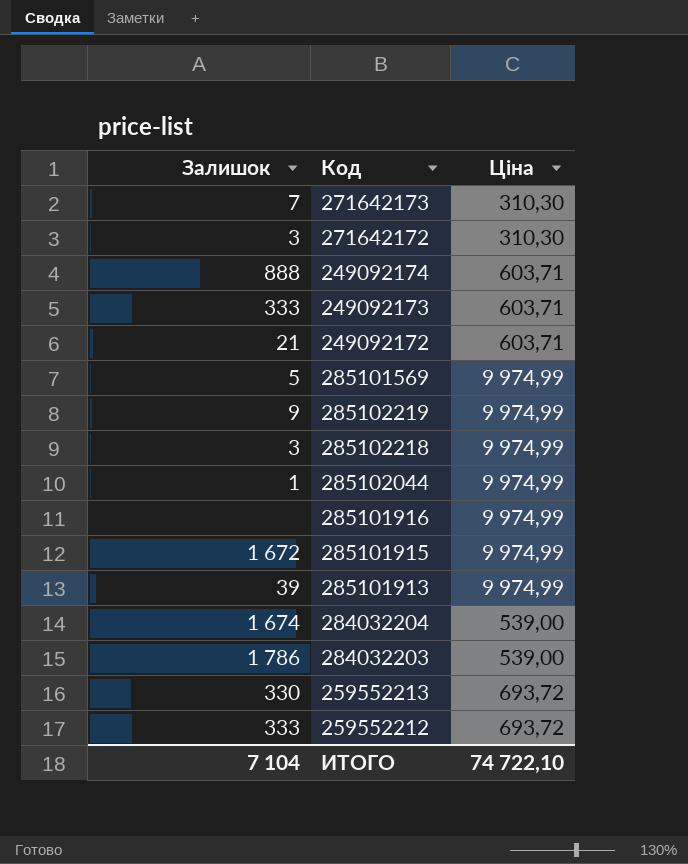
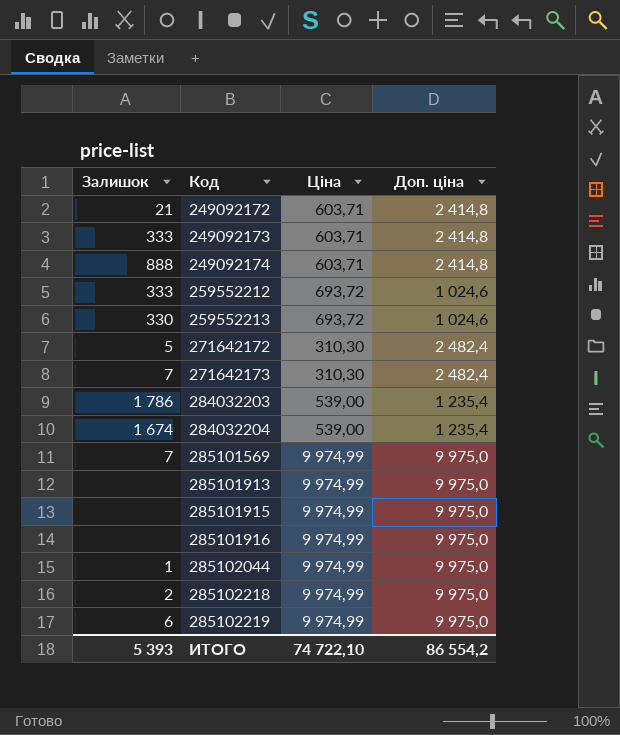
row order: none -> Код ascending
column Доп. ціна | position: none -> 4
271642172 | Залишок: 3 -> 5
285101569 | Залишок: 5 -> 7
285101913 | Залишок: 39 -> none
285101915 | Залишок: 1 672 -> none
285102218 | Залишок: 3 -> 2
285102219 | Залишок: 9 -> 6
ИТОГО | Залишок: 7 104 -> 5 393

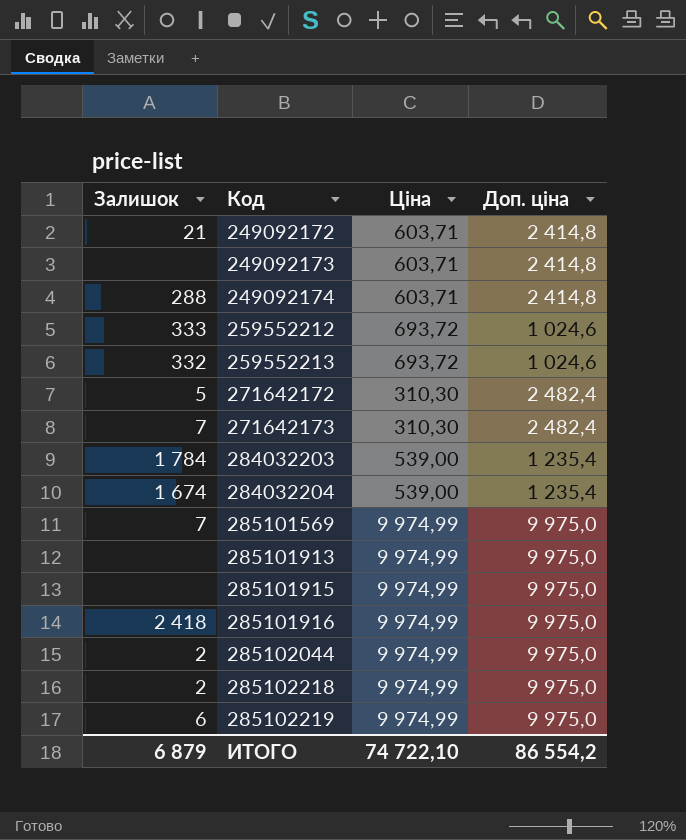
249092173 | Залишок: 333 -> none
249092174 | Залишок: 888 -> 288
259552213 | Залишок: 330 -> 332
284032203 | Залишок: 1 786 -> 1 784
285101916 | Залишок: none -> 2 418
285102044 | Залишок: 1 -> 2
ИТОГО | Залишок: 5 393 -> 6 879

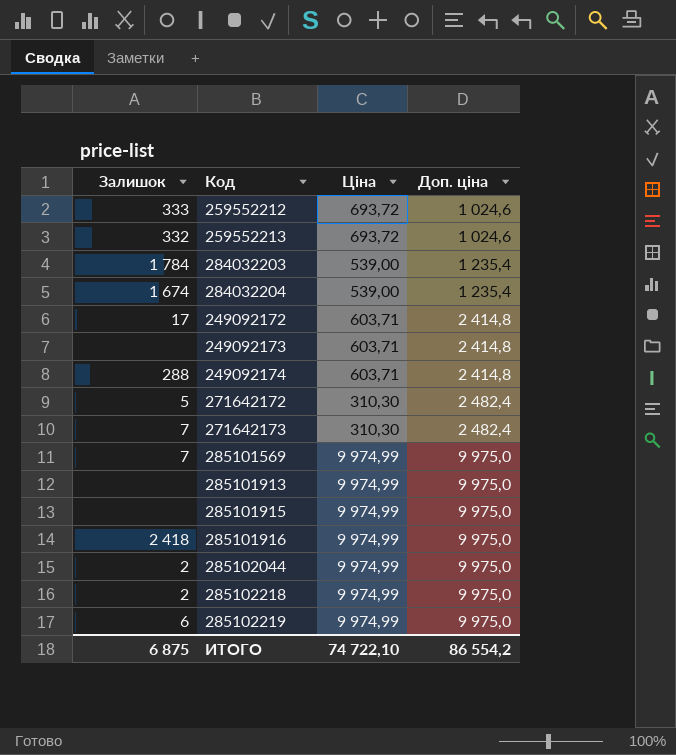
row order: Код ascending -> Доп. ціна ascending
249092172 | Залишок: 21 -> 17
ИТОГО | Залишок: 6 879 -> 6 875

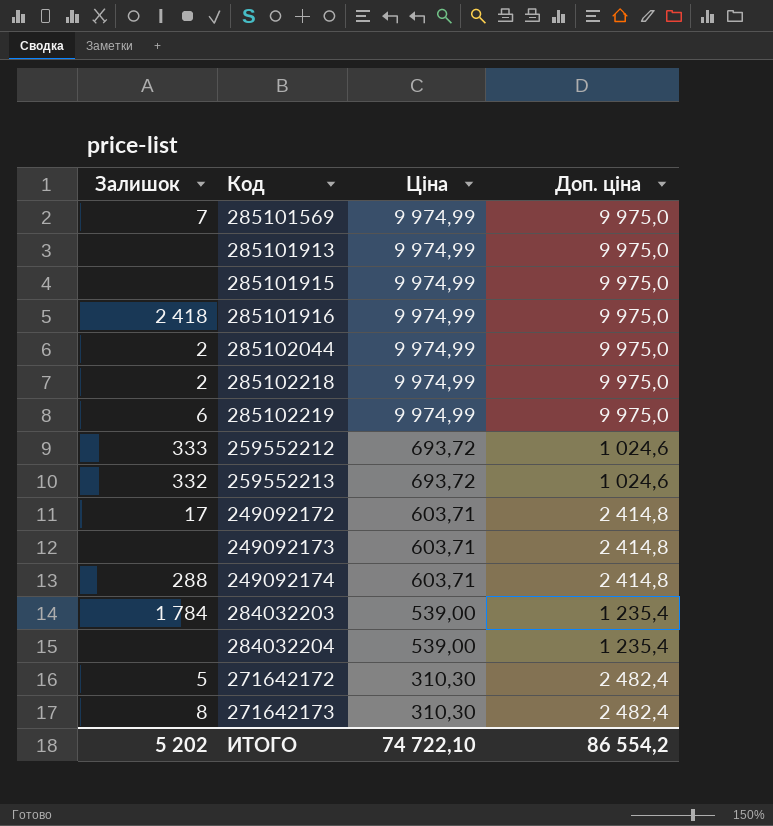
row order: Доп. ціна ascending -> Ціна descending
284032204 | Залишок: 1 674 -> none
271642173 | Залишок: 7 -> 8
ИТОГО | Залишок: 6 875 -> 5 202

